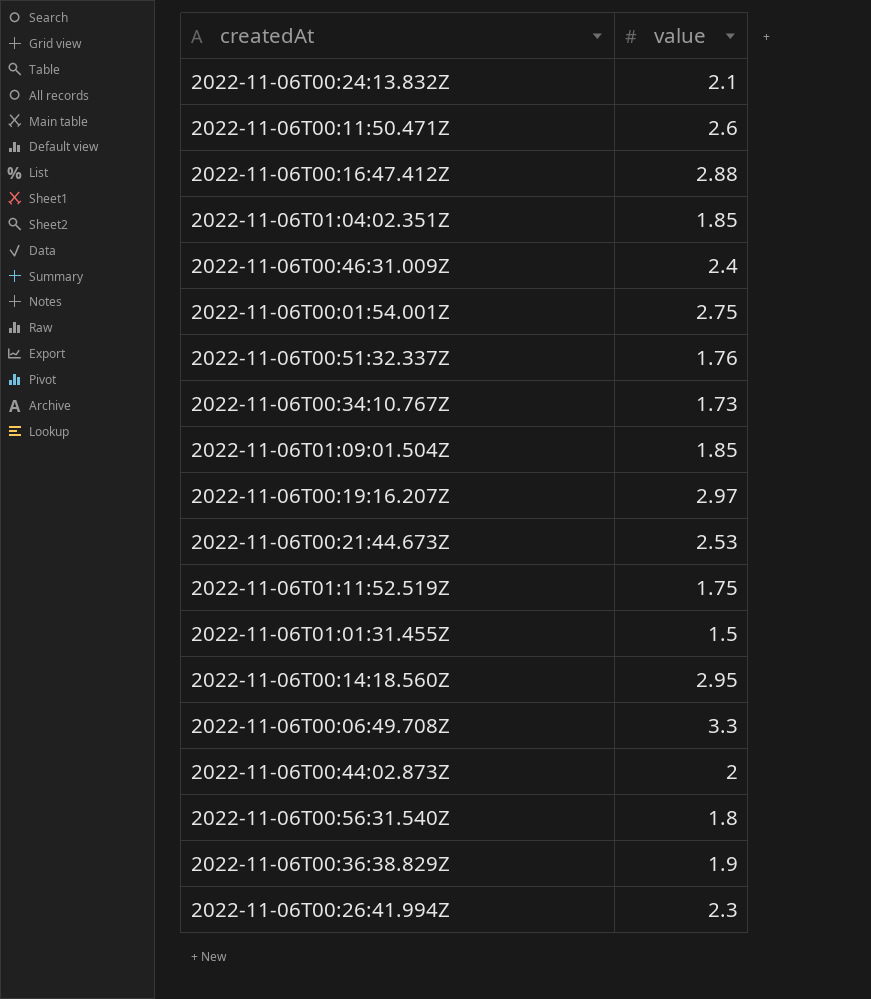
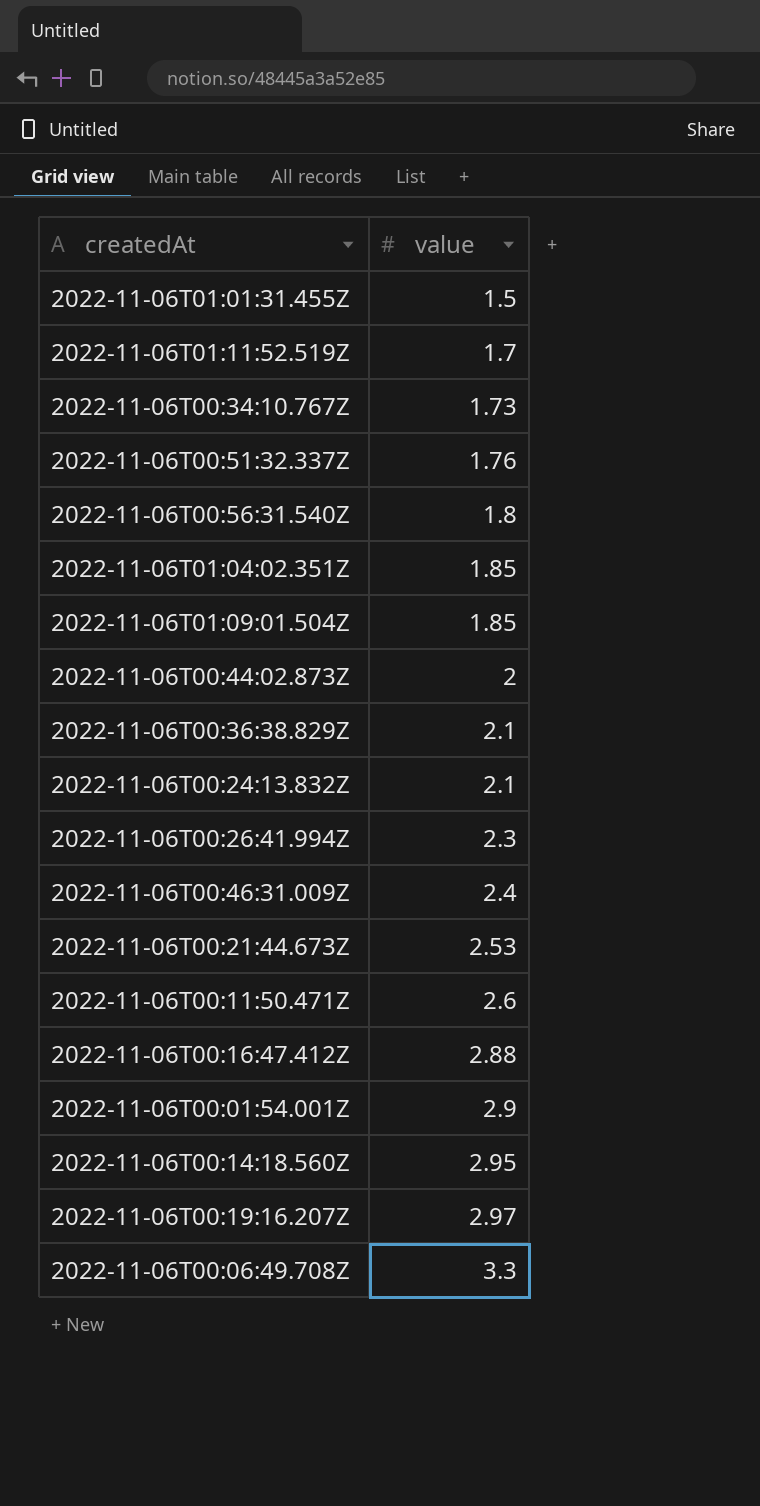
row order: none -> value ascending
2022-11-06T01:11:52.519Z | value: 1.75 -> 1.7
2022-11-06T00:36:38.829Z | value: 1.9 -> 2.1
2022-11-06T00:01:54.001Z | value: 2.75 -> 2.9

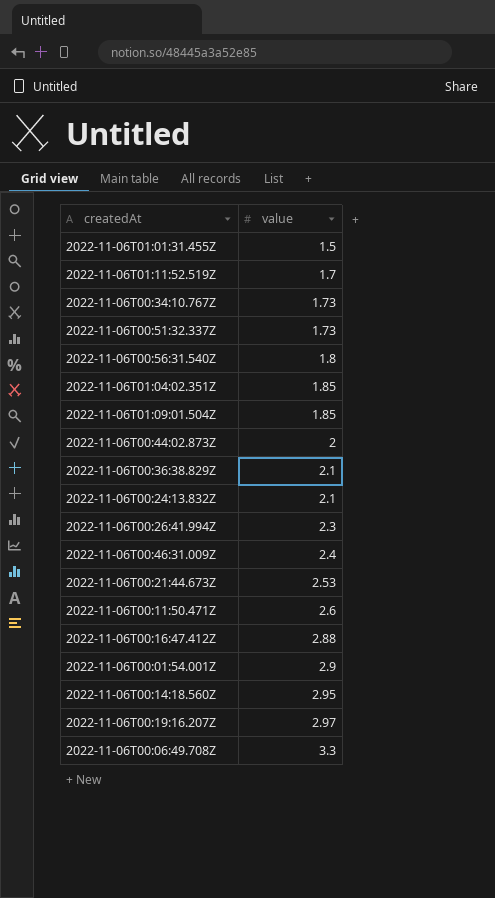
2022-11-06T00:51:32.337Z | value: 1.76 -> 1.73

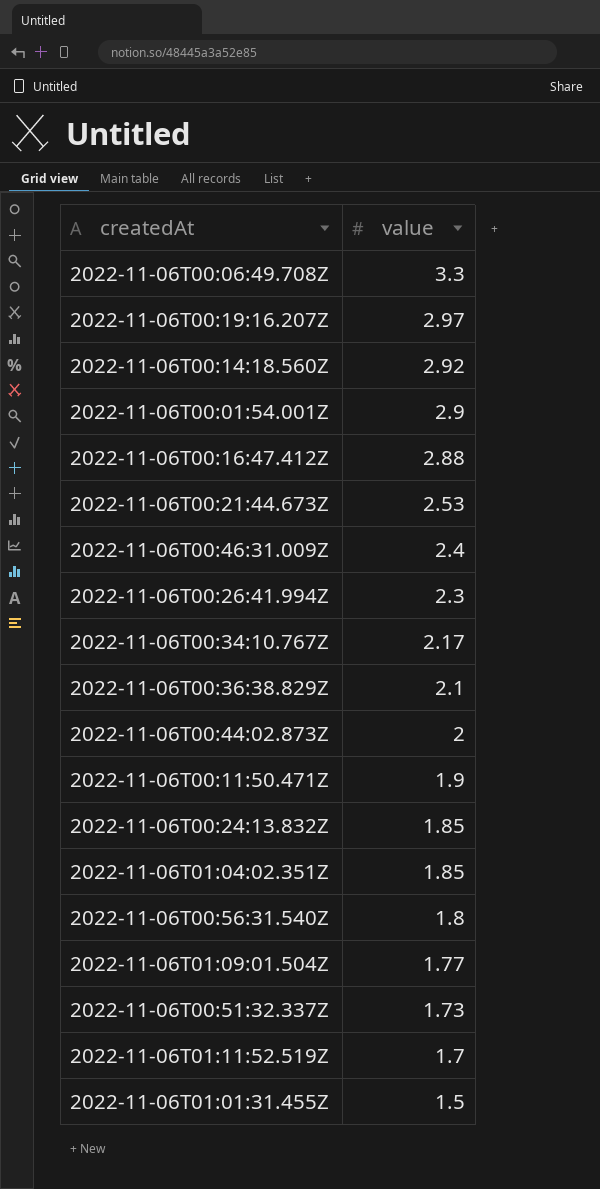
row order: value ascending -> value descending
2022-11-06T00:14:18.560Z | value: 2.95 -> 2.92
2022-11-06T00:34:10.767Z | value: 1.73 -> 2.17
2022-11-06T00:11:50.471Z | value: 2.6 -> 1.9
2022-11-06T00:24:13.832Z | value: 2.1 -> 1.85
2022-11-06T01:09:01.504Z | value: 1.85 -> 1.77

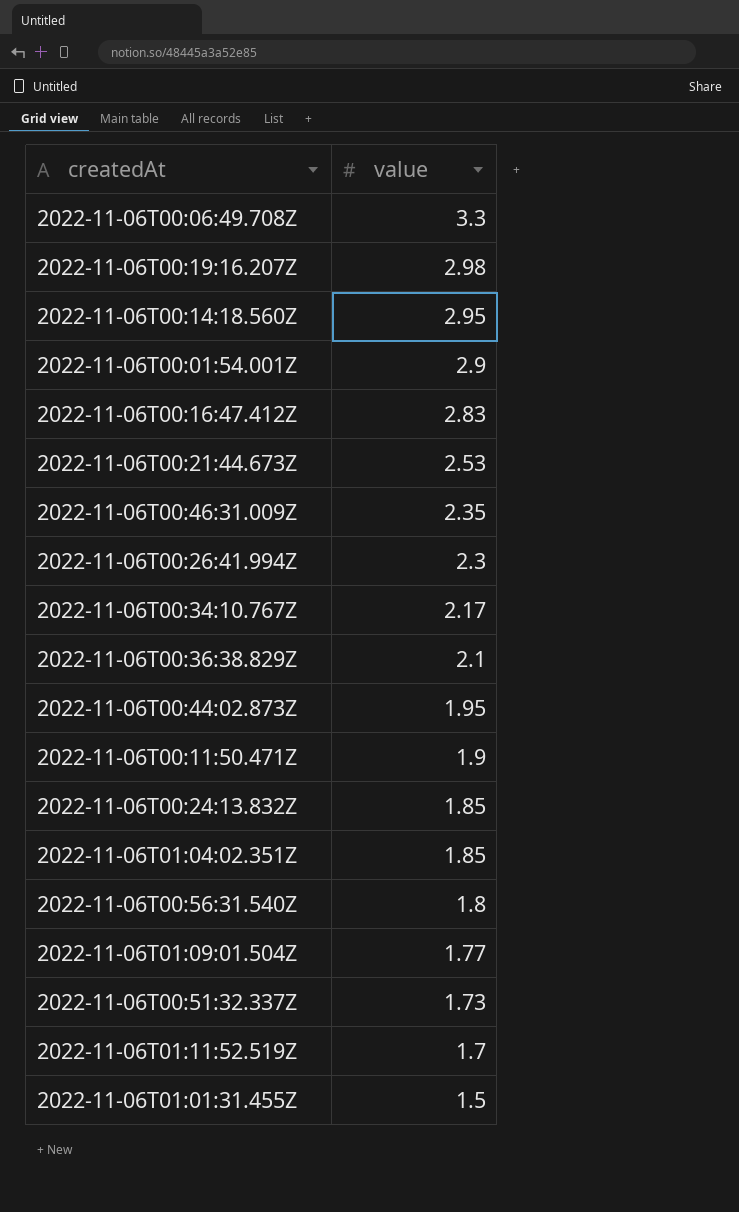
2022-11-06T00:19:16.207Z | value: 2.97 -> 2.98
2022-11-06T00:14:18.560Z | value: 2.92 -> 2.95
2022-11-06T00:16:47.412Z | value: 2.88 -> 2.83
2022-11-06T00:46:31.009Z | value: 2.4 -> 2.35
2022-11-06T00:44:02.873Z | value: 2 -> 1.95

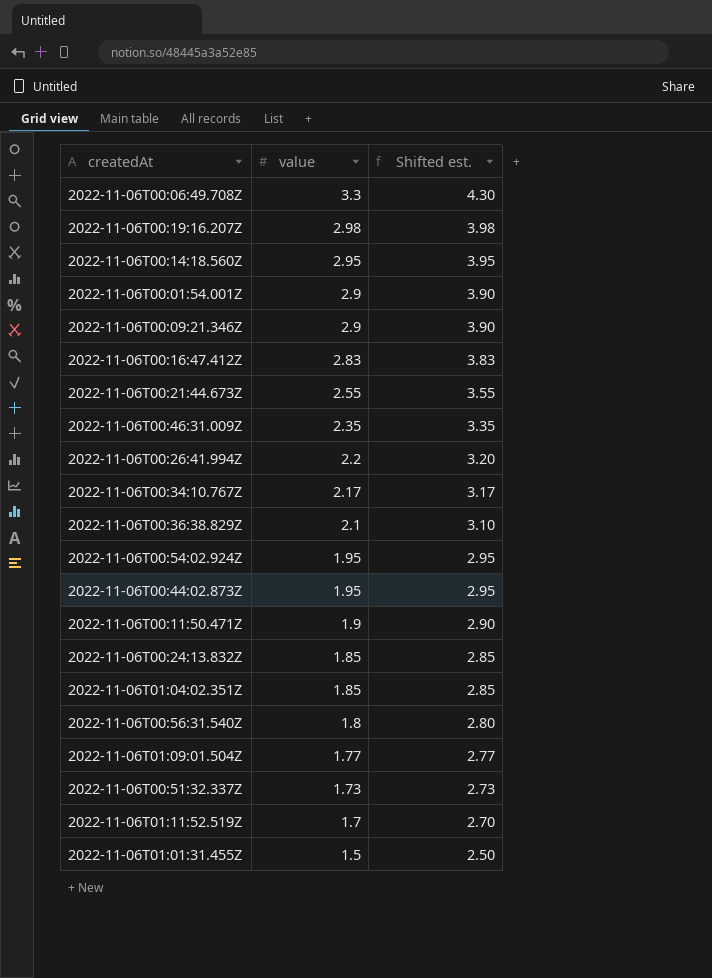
column Shifted est. | formula: none -> [value] + 1
row 2022-11-06T00:09:21.346Z: none -> 2.9 | 3.90
2022-11-06T00:21:44.673Z | value: 2.53 -> 2.55
2022-11-06T00:26:41.994Z | value: 2.3 -> 2.2
row 2022-11-06T00:54:02.924Z: none -> 1.95 | 2.95

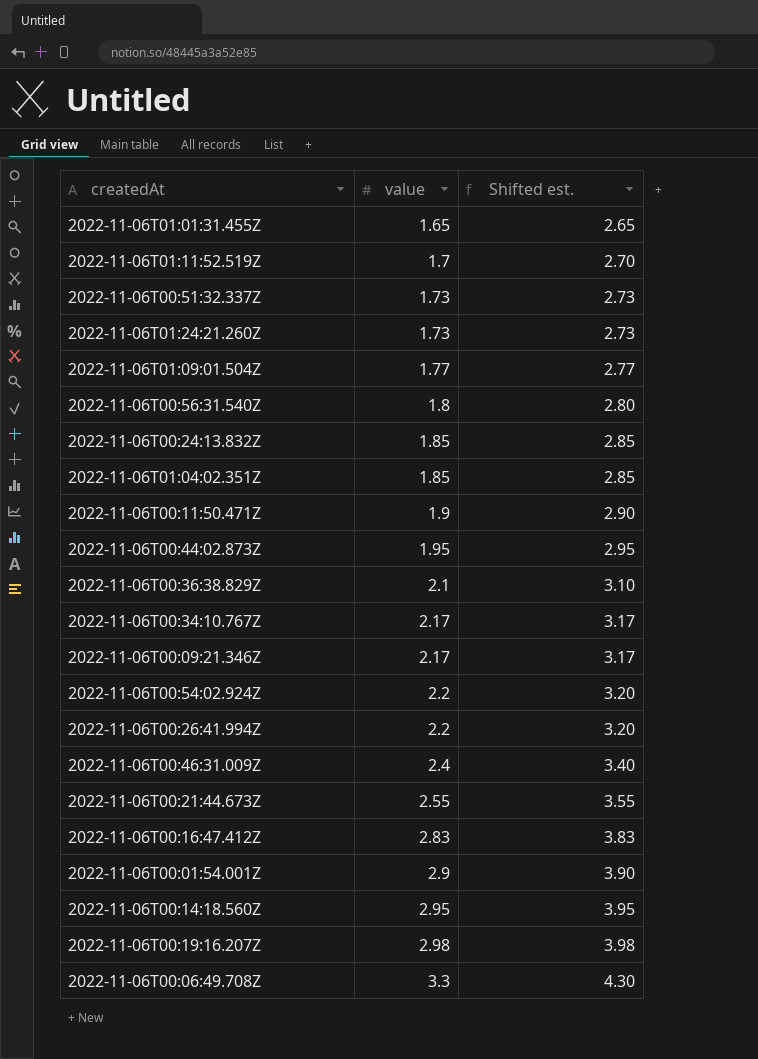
row order: value descending -> value ascending
2022-11-06T01:01:31.455Z | value: 1.5 -> 1.65
2022-11-06T01:01:31.455Z | Shifted est.: 2.50 -> 2.65
row 2022-11-06T01:24:21.260Z: none -> 1.73 | 2.73
2022-11-06T00:09:21.346Z | value: 2.9 -> 2.17
2022-11-06T00:09:21.346Z | Shifted est.: 3.90 -> 3.17
2022-11-06T00:54:02.924Z | value: 1.95 -> 2.2
2022-11-06T00:54:02.924Z | Shifted est.: 2.95 -> 3.20
2022-11-06T00:46:31.009Z | value: 2.35 -> 2.4
2022-11-06T00:46:31.009Z | Shifted est.: 3.35 -> 3.40

